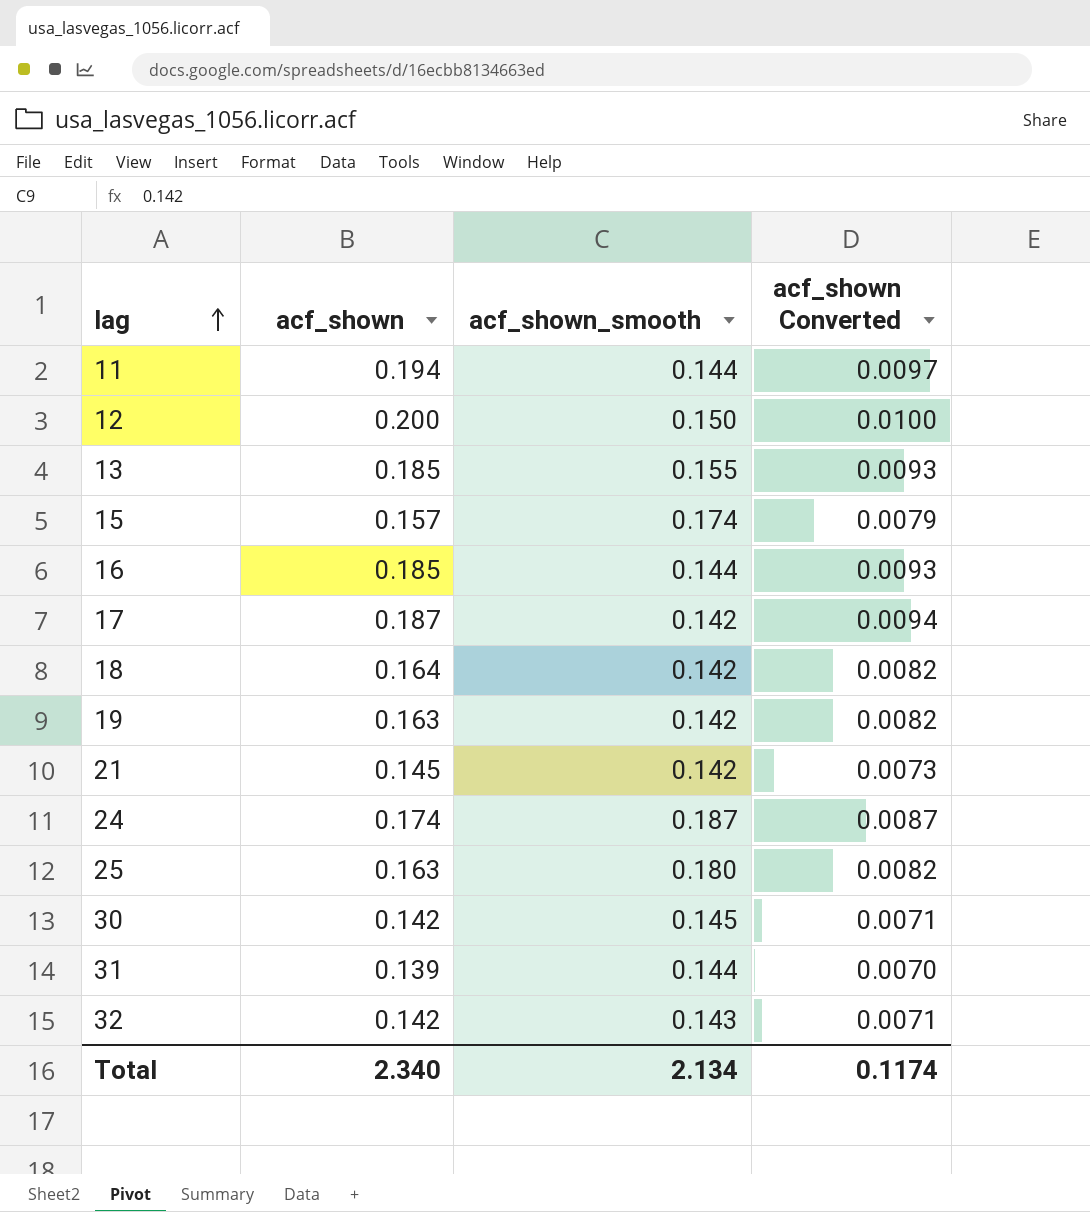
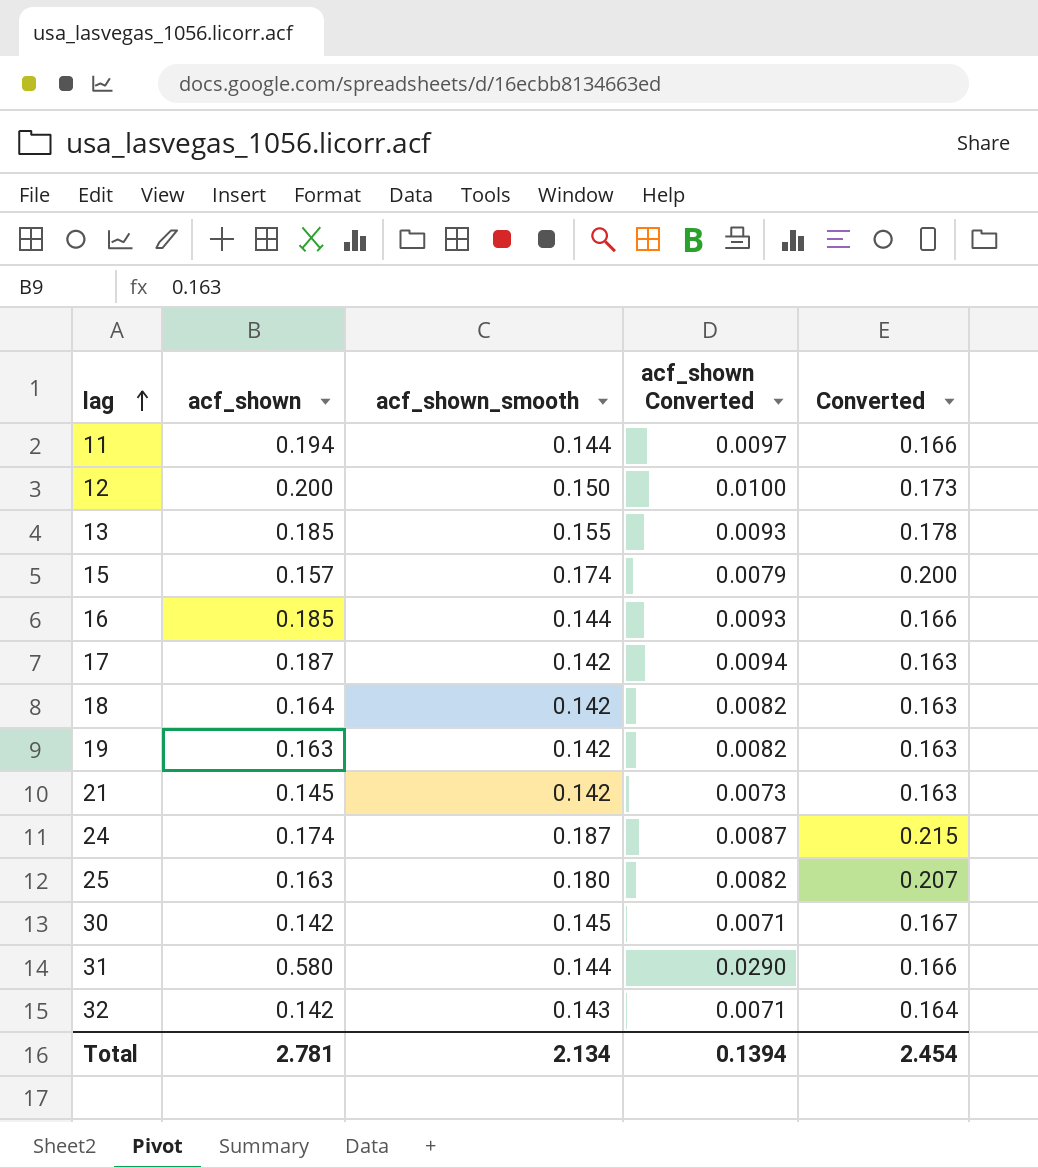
column Converted | formula: none -> [acf_shown_smooth] * 1.15
31 | acf_shown: 0.139 -> 0.580
31 | acf_shown Converted: 0.0070 -> 0.0290
Total | acf_shown: 2.340 -> 2.781
Total | acf_shown Converted: 0.1174 -> 0.1394

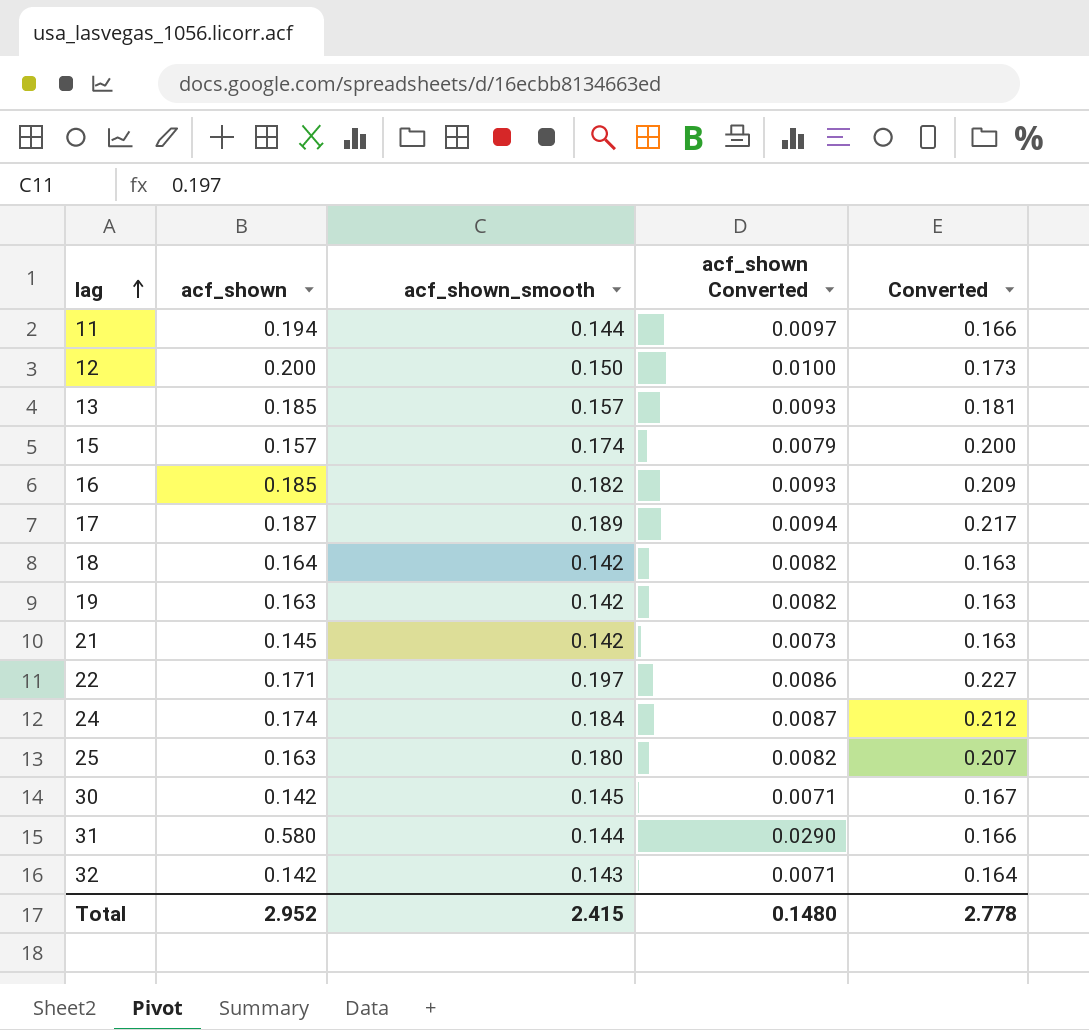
13 | acf_shown_smooth: 0.155 -> 0.157
13 | Converted: 0.178 -> 0.181
16 | acf_shown_smooth: 0.144 -> 0.182
16 | Converted: 0.166 -> 0.209
17 | acf_shown_smooth: 0.142 -> 0.189
17 | Converted: 0.163 -> 0.217
row 22: none -> 0.171 | 0.197 | 0.0086 | 0.227
24 | acf_shown_smooth: 0.187 -> 0.184
24 | Converted: 0.215 -> 0.212
Total | acf_shown: 2.781 -> 2.952
Total | acf_shown_smooth: 2.134 -> 2.415
Total | acf_shown Converted: 0.1394 -> 0.1480
Total | Converted: 2.454 -> 2.778

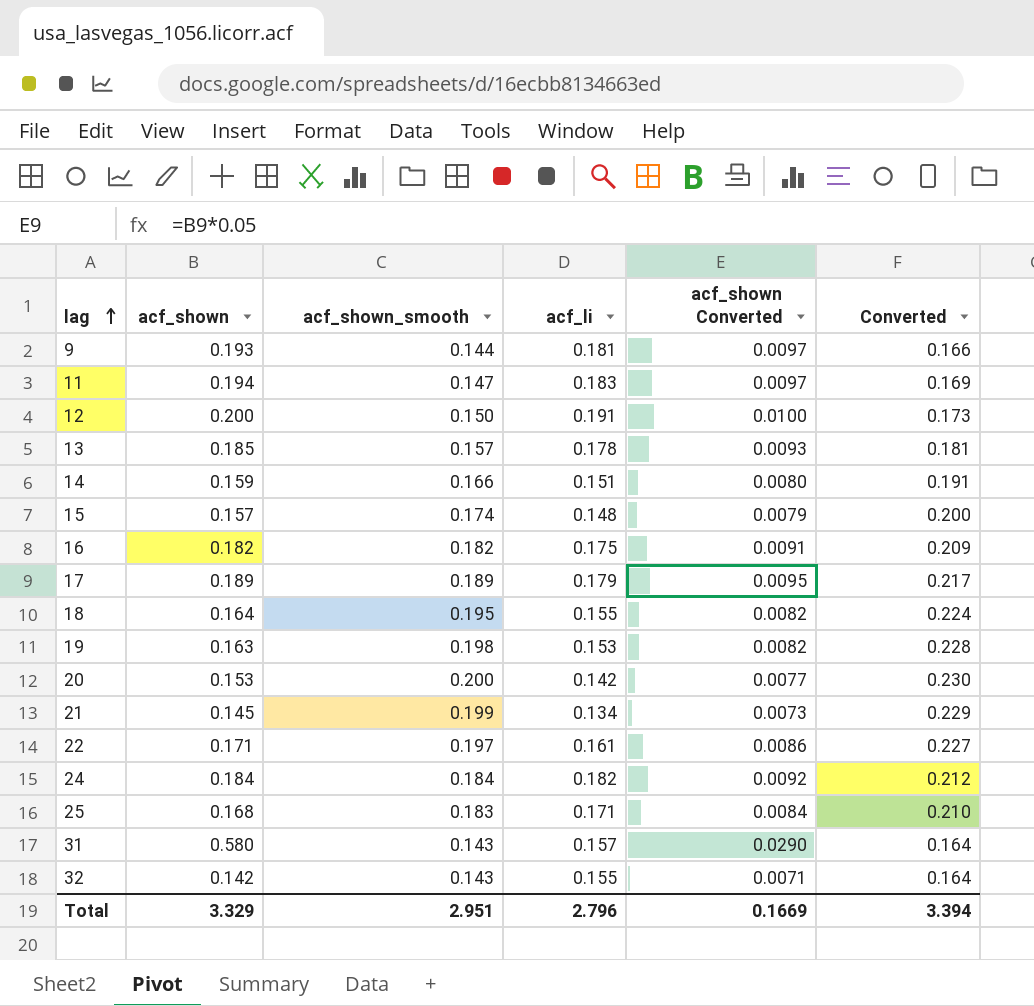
column acf_li | position: none -> 4
row 30: 0.142 | 0.145 | 0.0071 | 0.167 -> none
row 9: none -> 0.193 | 0.144 | 0.181 | 0.0097 | 0.166
11 | acf_shown_smooth: 0.144 -> 0.147
11 | Converted: 0.166 -> 0.169
row 14: none -> 0.159 | 0.166 | 0.151 | 0.0080 | 0.191
16 | acf_shown: 0.185 -> 0.182
16 | acf_shown Converted: 0.0093 -> 0.0091
17 | acf_shown: 0.187 -> 0.189
17 | acf_shown Converted: 0.0094 -> 0.0095
18 | acf_shown_smooth: 0.142 -> 0.195
18 | Converted: 0.163 -> 0.224
19 | acf_shown_smooth: 0.142 -> 0.198
19 | Converted: 0.163 -> 0.228
row 20: none -> 0.153 | 0.200 | 0.142 | 0.0077 | 0.230
21 | acf_shown_smooth: 0.142 -> 0.199
21 | Converted: 0.163 -> 0.229
24 | acf_shown: 0.174 -> 0.184
24 | acf_shown Converted: 0.0087 -> 0.0092
25 | acf_shown: 0.163 -> 0.168
25 | acf_shown_smooth: 0.180 -> 0.183
25 | acf_shown Converted: 0.0082 -> 0.0084
25 | Converted: 0.207 -> 0.210
31 | acf_shown_smooth: 0.144 -> 0.143
31 | Converted: 0.166 -> 0.164
Total | acf_shown: 2.952 -> 3.329
Total | acf_shown_smooth: 2.415 -> 2.951
Total | acf_shown Converted: 0.1480 -> 0.1669
Total | Converted: 2.778 -> 3.394

